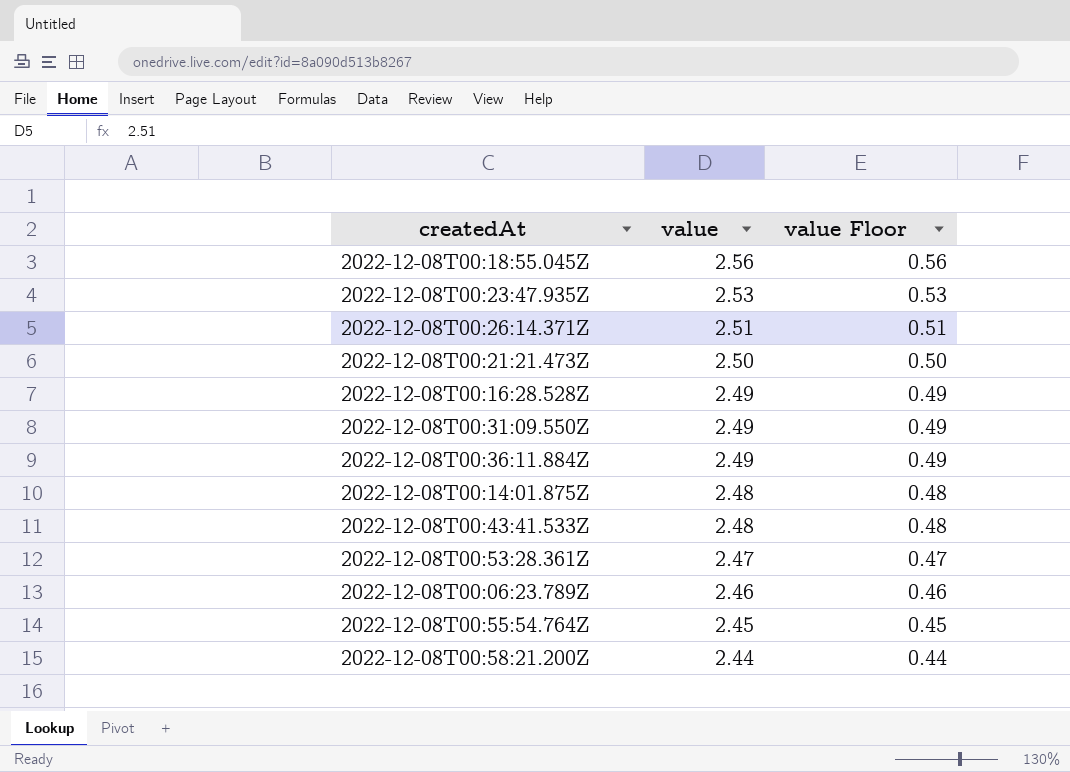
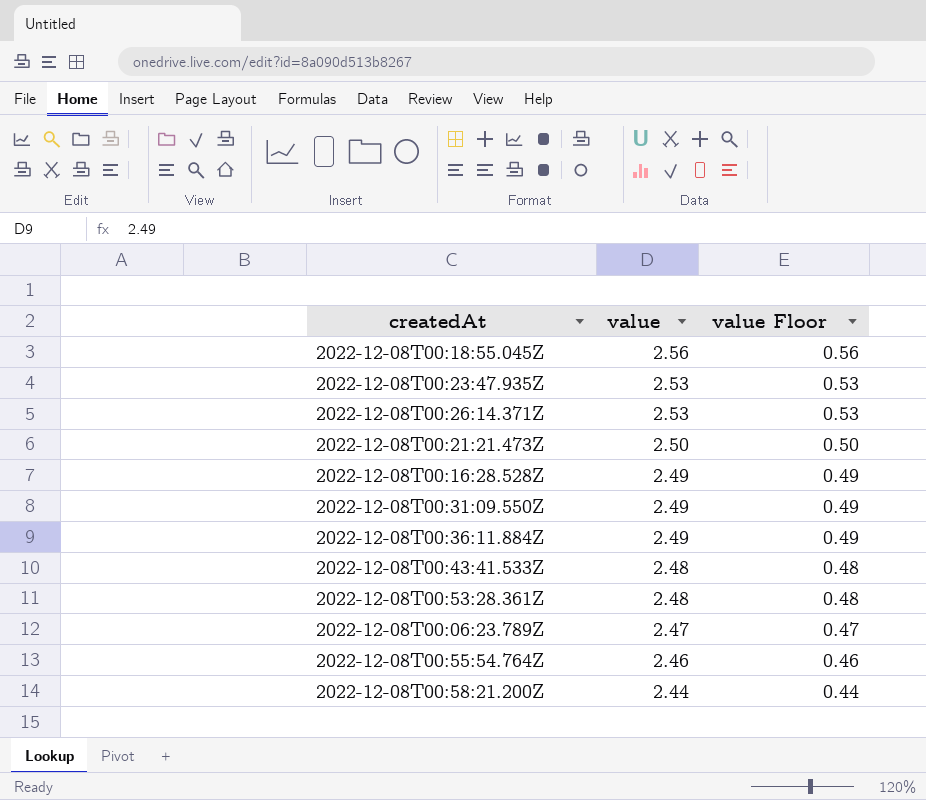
row 2022-12-08T00:14:01.875Z: 2.48 | 0.48 -> none
2022-12-08T00:26:14.371Z | value: 2.51 -> 2.53
2022-12-08T00:26:14.371Z | value Floor: 0.51 -> 0.53
2022-12-08T00:53:28.361Z | value: 2.47 -> 2.48
2022-12-08T00:53:28.361Z | value Floor: 0.47 -> 0.48
2022-12-08T00:06:23.789Z | value: 2.46 -> 2.47
2022-12-08T00:06:23.789Z | value Floor: 0.46 -> 0.47
2022-12-08T00:55:54.764Z | value: 2.45 -> 2.46
2022-12-08T00:55:54.764Z | value Floor: 0.45 -> 0.46

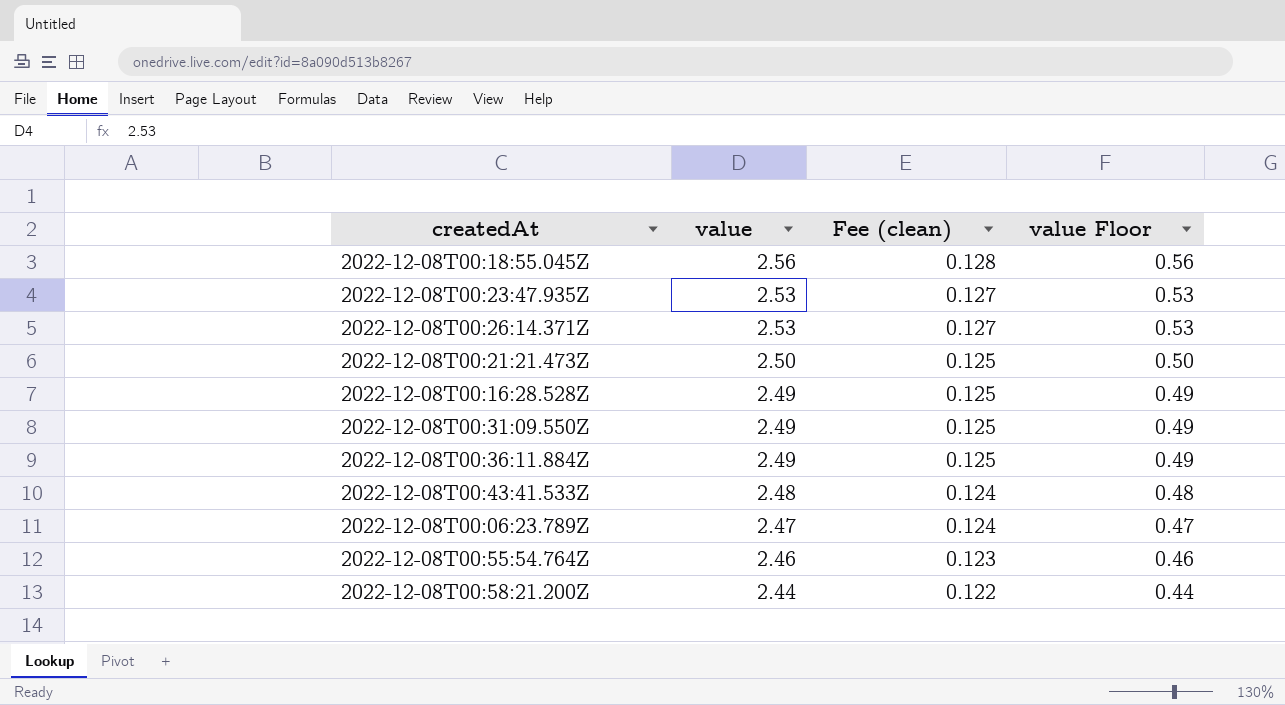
column Fee (clean) | formula: none -> [value] * 0.05
row 2022-12-08T00:53:28.361Z: 2.48 | 0.48 -> none

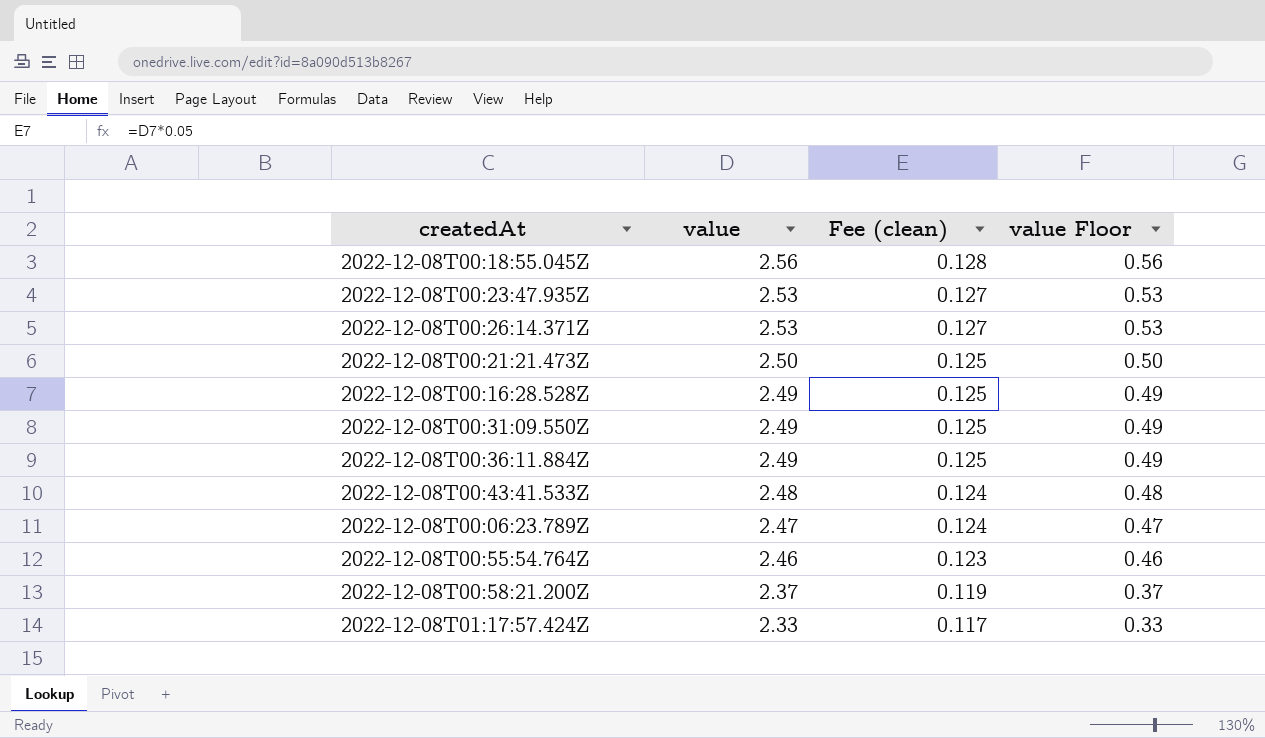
2022-12-08T00:58:21.200Z | value: 2.44 -> 2.37
2022-12-08T00:58:21.200Z | Fee (clean): 0.122 -> 0.119
2022-12-08T00:58:21.200Z | value Floor: 0.44 -> 0.37
row 2022-12-08T01:17:57.424Z: none -> 2.33 | 0.117 | 0.33

